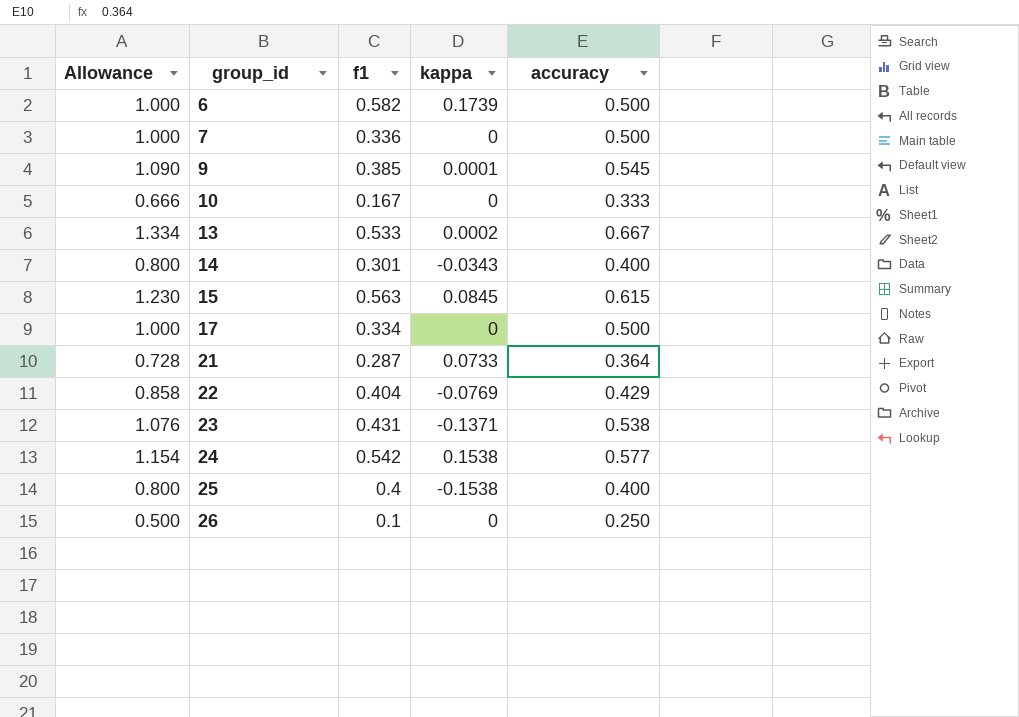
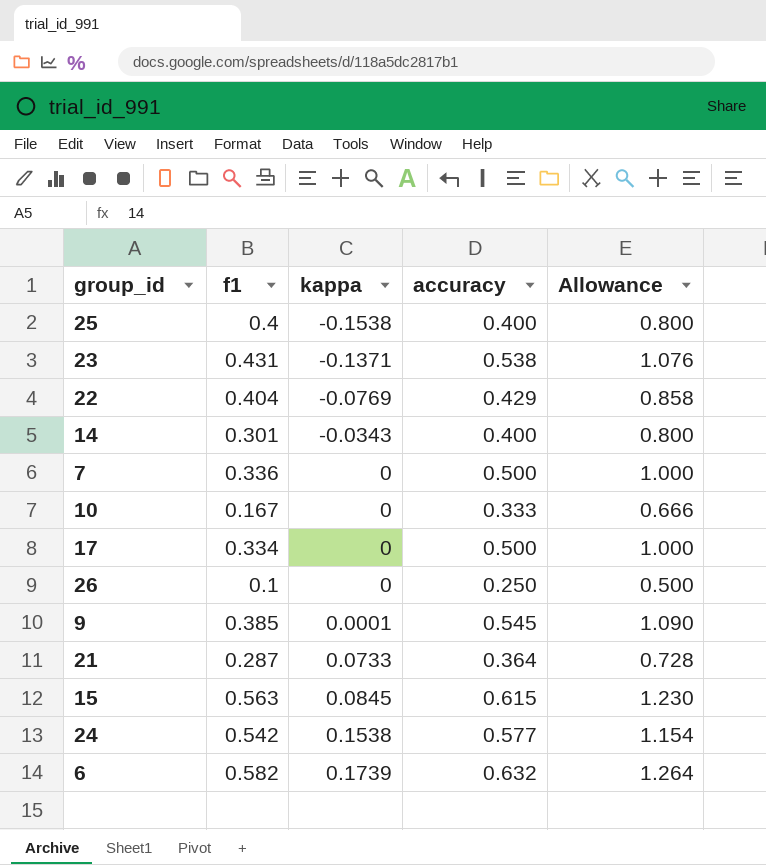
row order: group_id ascending -> kappa ascending
column Allowance | position: 1 -> 5
row 13: 1.334 | 0.533 | 0.0002 | 0.667 -> none
6 | accuracy: 0.500 -> 0.632
6 | Allowance: 1.000 -> 1.264

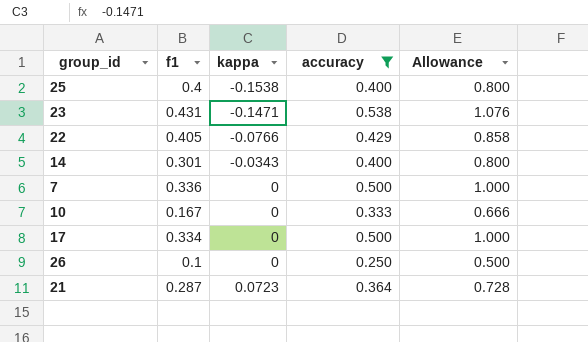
filter: none -> accuracy <= 0.538
23 | kappa: -0.1371 -> -0.1471
22 | f1: 0.404 -> 0.405
22 | kappa: -0.0769 -> -0.0766
21 | kappa: 0.0733 -> 0.0723

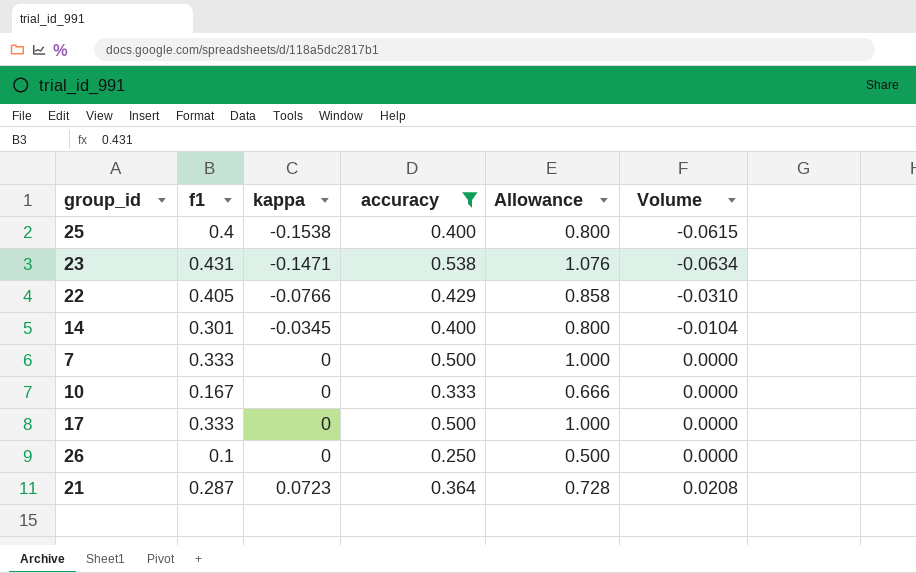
column Volume | formula: none -> [f1] * [kappa]
14 | kappa: -0.0343 -> -0.0345
7 | f1: 0.336 -> 0.333
17 | f1: 0.334 -> 0.333

